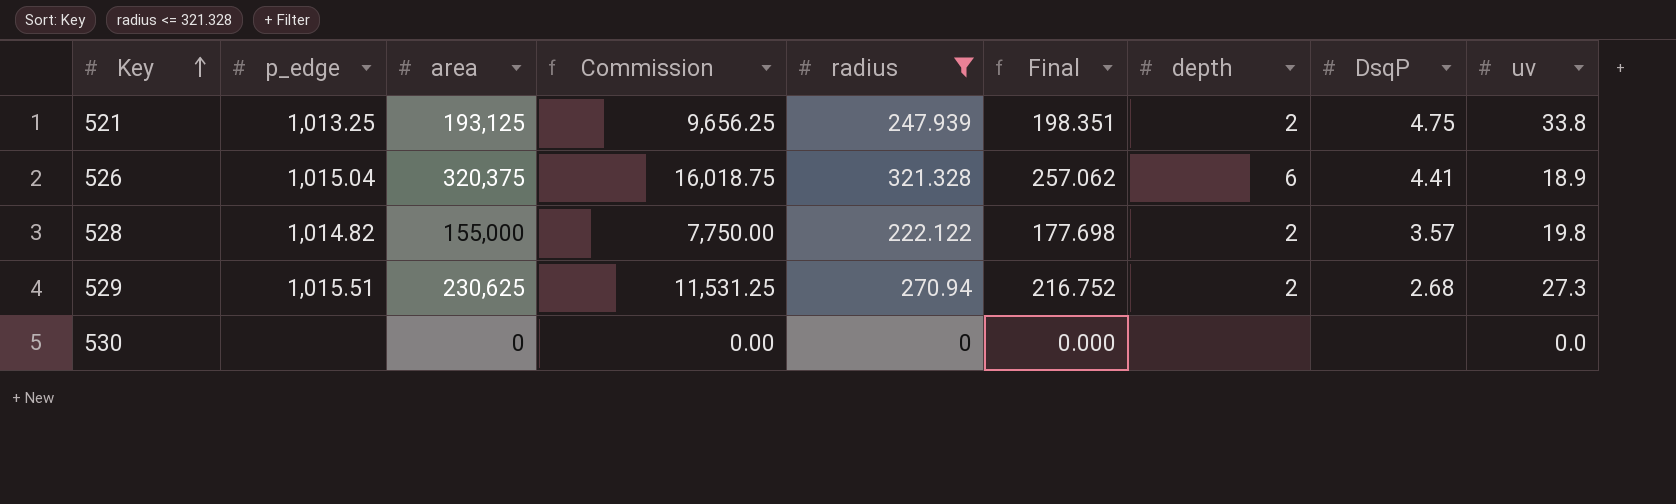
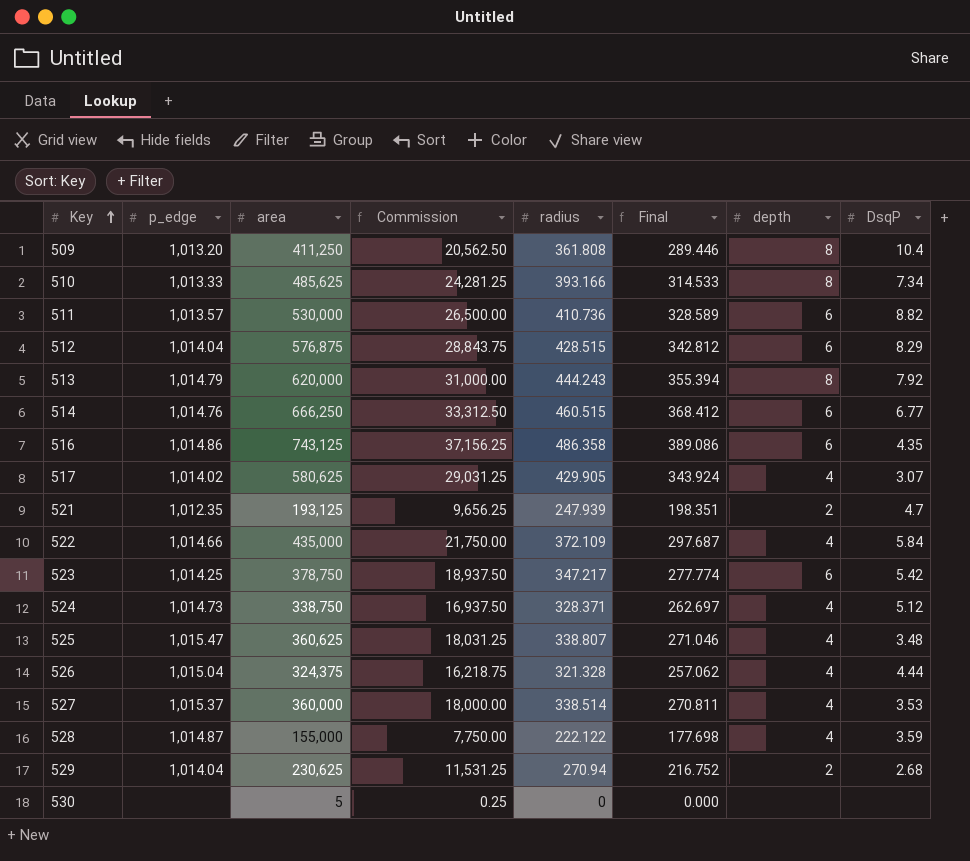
filter: radius <= 321.328 -> none
column uv | position: 9 -> none
521 | p_edge: 1,013.25 -> 1,012.35
521 | DsqP: 4.75 -> 4.7
526 | area: 320,375 -> 324,375
526 | Commission: 16,018.75 -> 16,218.75
526 | depth: 6 -> 4
526 | DsqP: 4.41 -> 4.44
528 | p_edge: 1,014.82 -> 1,014.87
528 | depth: 2 -> 4
528 | DsqP: 3.57 -> 3.59
529 | p_edge: 1,015.51 -> 1,014.04
530 | area: 0 -> 5
530 | Commission: 0.00 -> 0.25

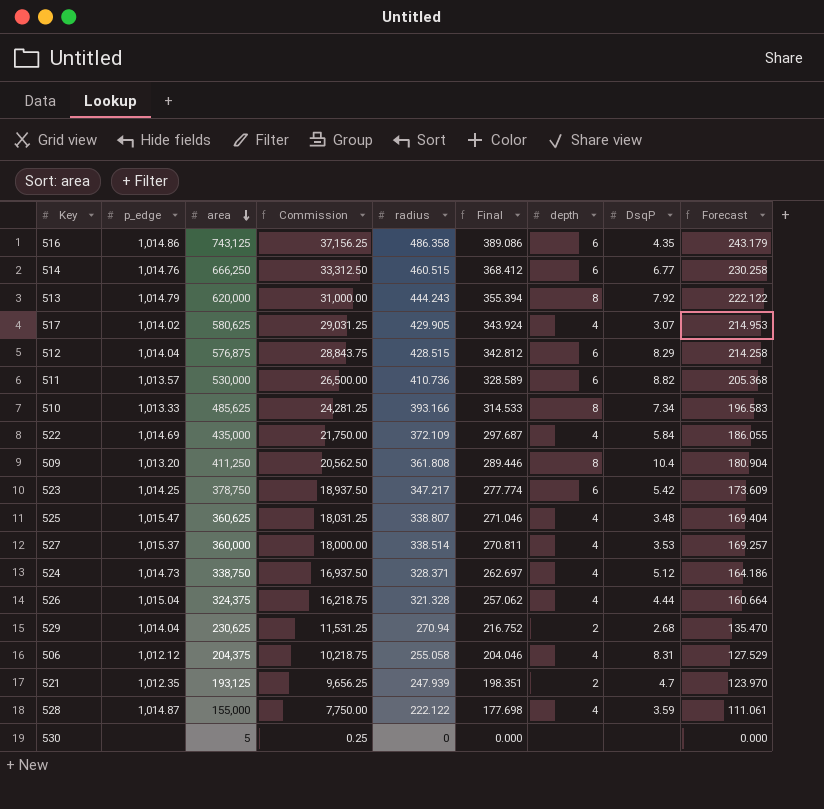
row order: Key ascending -> area descending
column Forecast | formula: none -> [radius] * 0.5
522 | p_edge: 1,014.66 -> 1,014.69
row 506: none -> 1,012.12 | 204,375 | 10,218.75 | 255.058 | 204.046 | 4 | 8.31 | 127.529

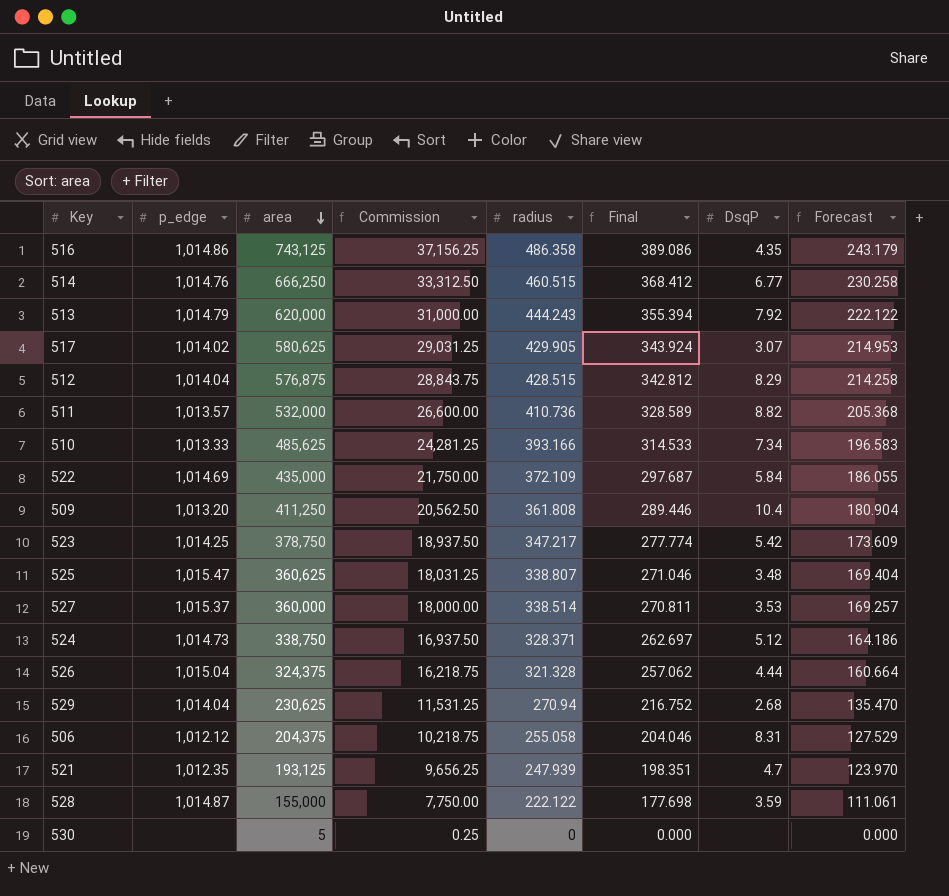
column depth | position: 7 -> none
511 | area: 530,000 -> 532,000
511 | Commission: 26,500.00 -> 26,600.00

